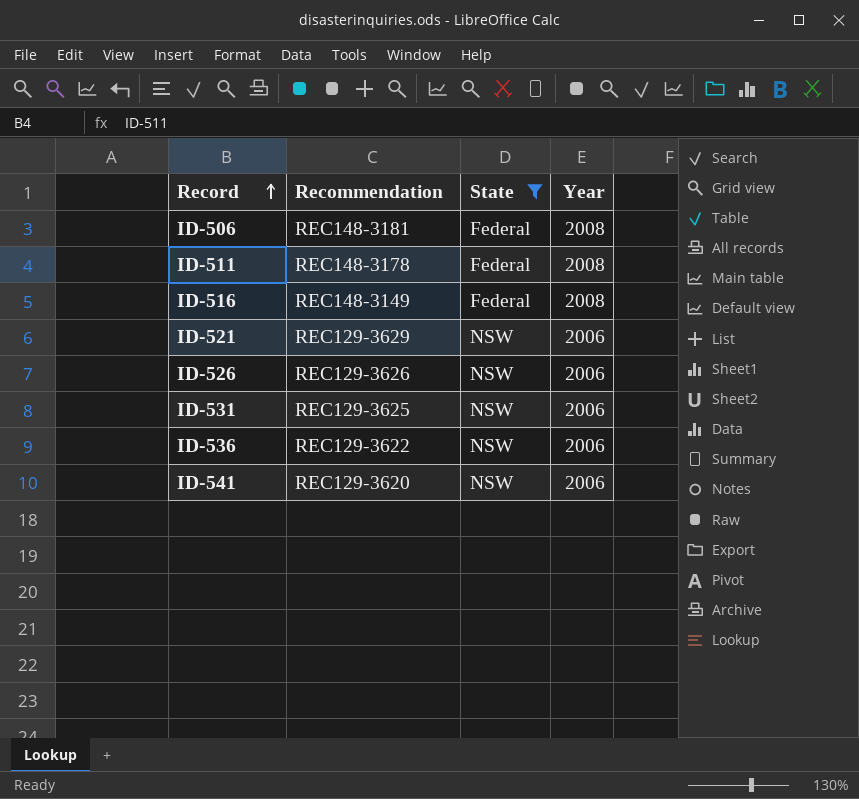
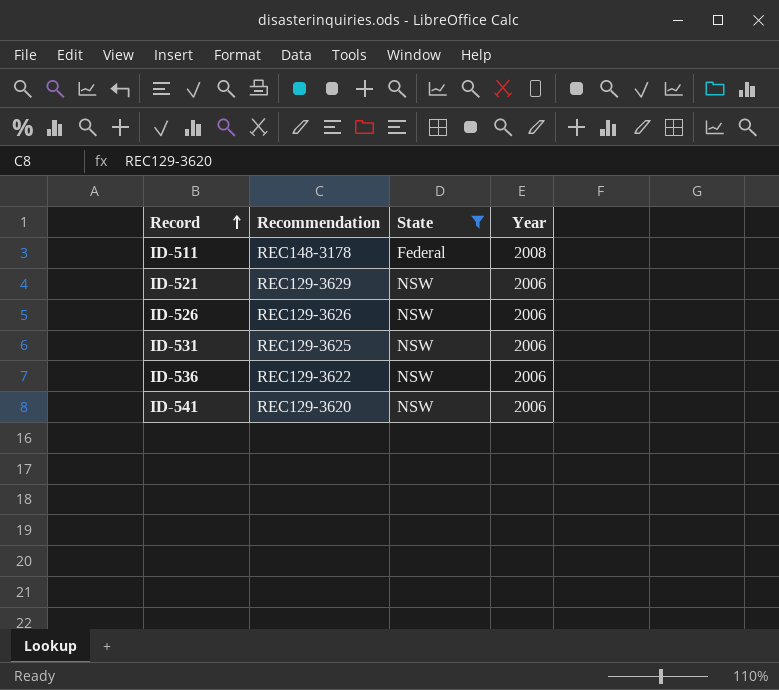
row ID-506: REC148-3181 | Federal | 2008 -> none
row ID-516: REC148-3149 | Federal | 2008 -> none

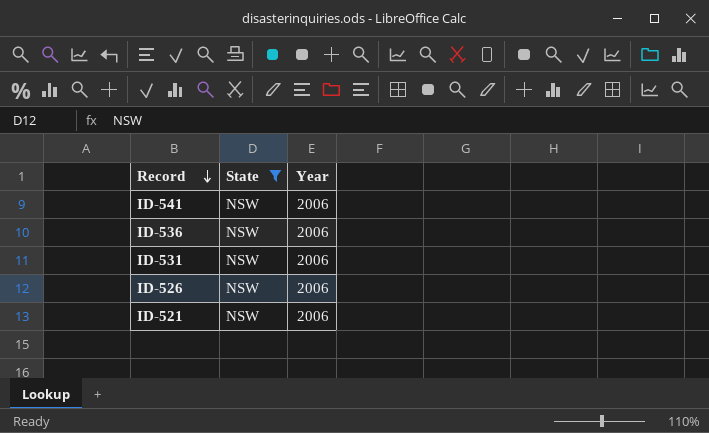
row order: Record ascending -> Record descending
column Recommendation | position: 2 -> none
row ID-511: REC148-3178 | Federal | 2008 -> none

